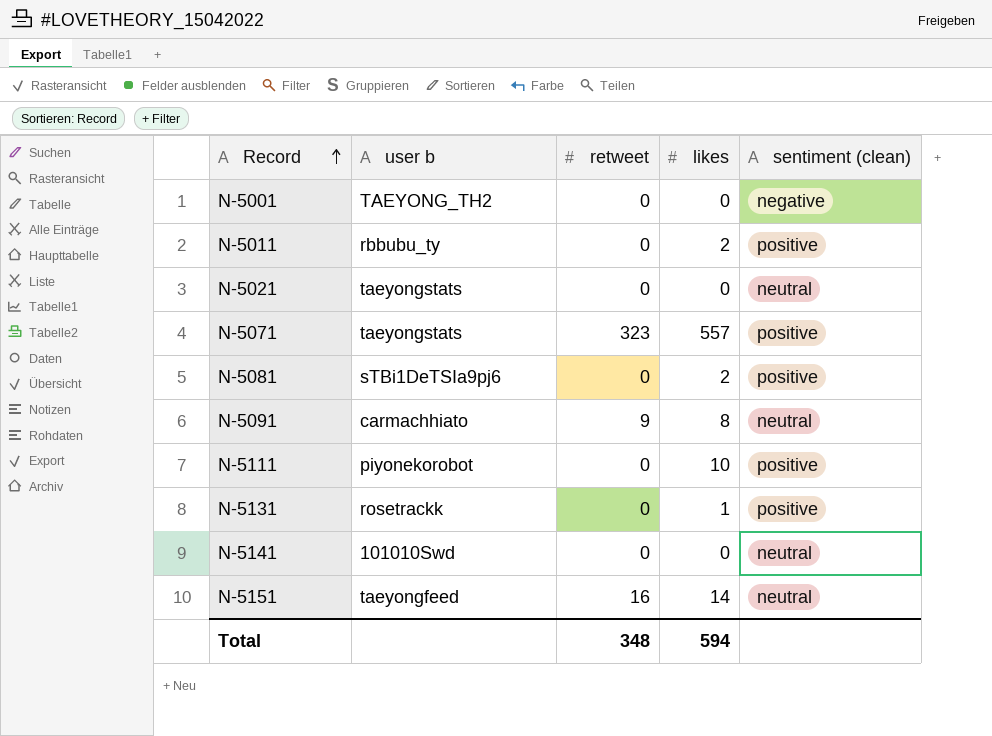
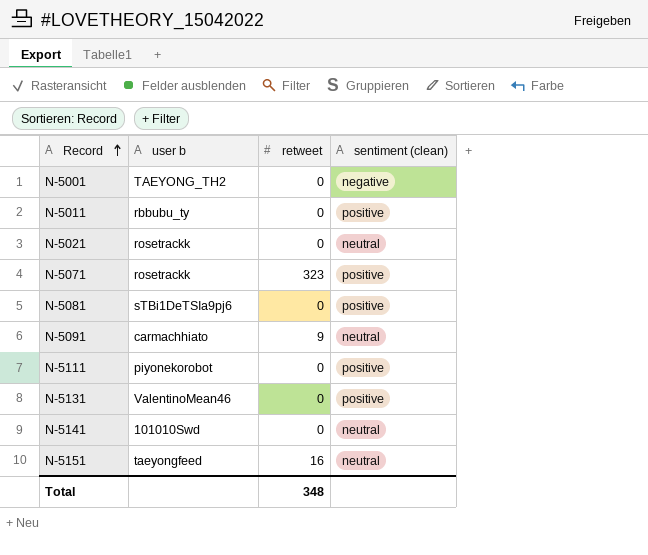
column likes | position: 4 -> none
N-5021 | user b: taeyongstats -> rosetrackk
N-5071 | user b: taeyongstats -> rosetrackk
N-5131 | user b: rosetrackk -> ValentinoMean46

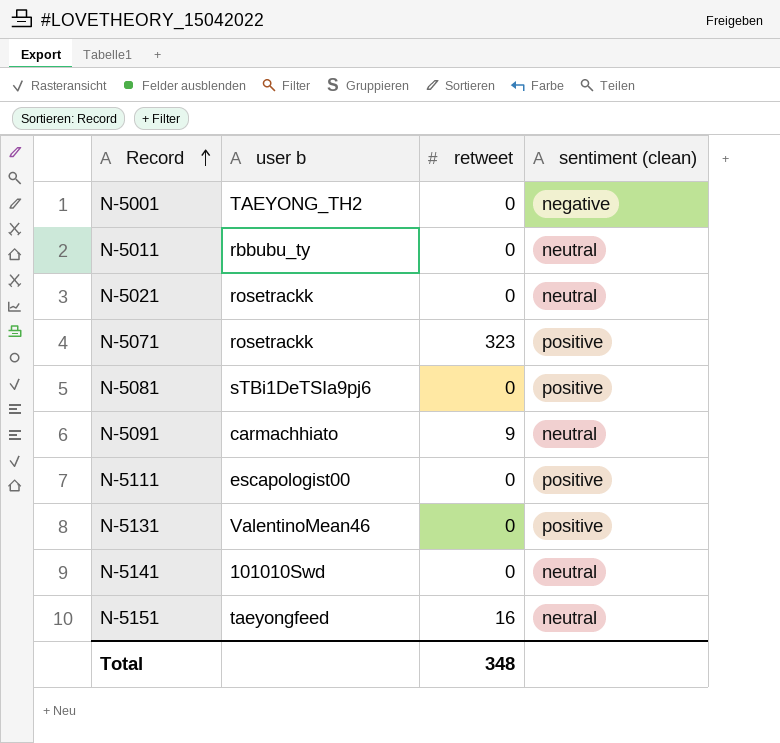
N-5011 | sentiment (clean): positive -> neutral
N-5111 | user b: piyonekorobot -> escapologist00

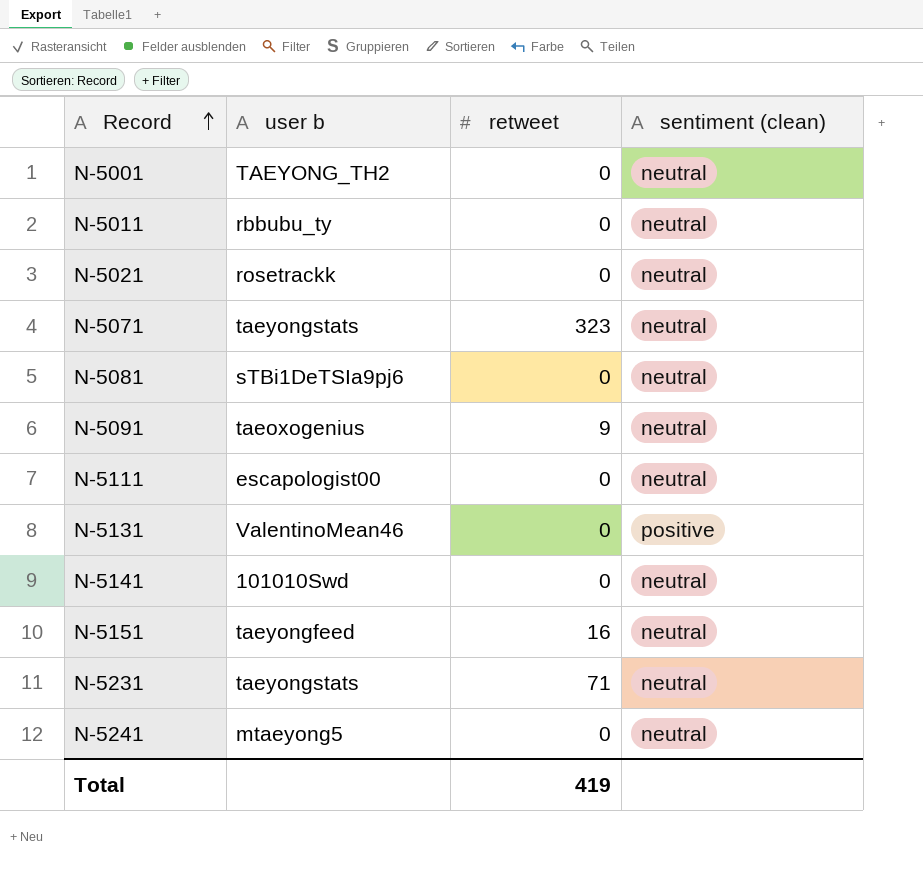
N-5001 | sentiment (clean): negative -> neutral
N-5071 | user b: rosetrackk -> taeyongstats
N-5071 | sentiment (clean): positive -> neutral
N-5081 | sentiment (clean): positive -> neutral
N-5091 | user b: carmachhiato -> taeoxogenius
N-5111 | sentiment (clean): positive -> neutral
row N-5231: none -> taeyongstats | 71 | neutral
row N-5241: none -> mtaeyong5 | 0 | neutral
Total | retweet: 348 -> 419

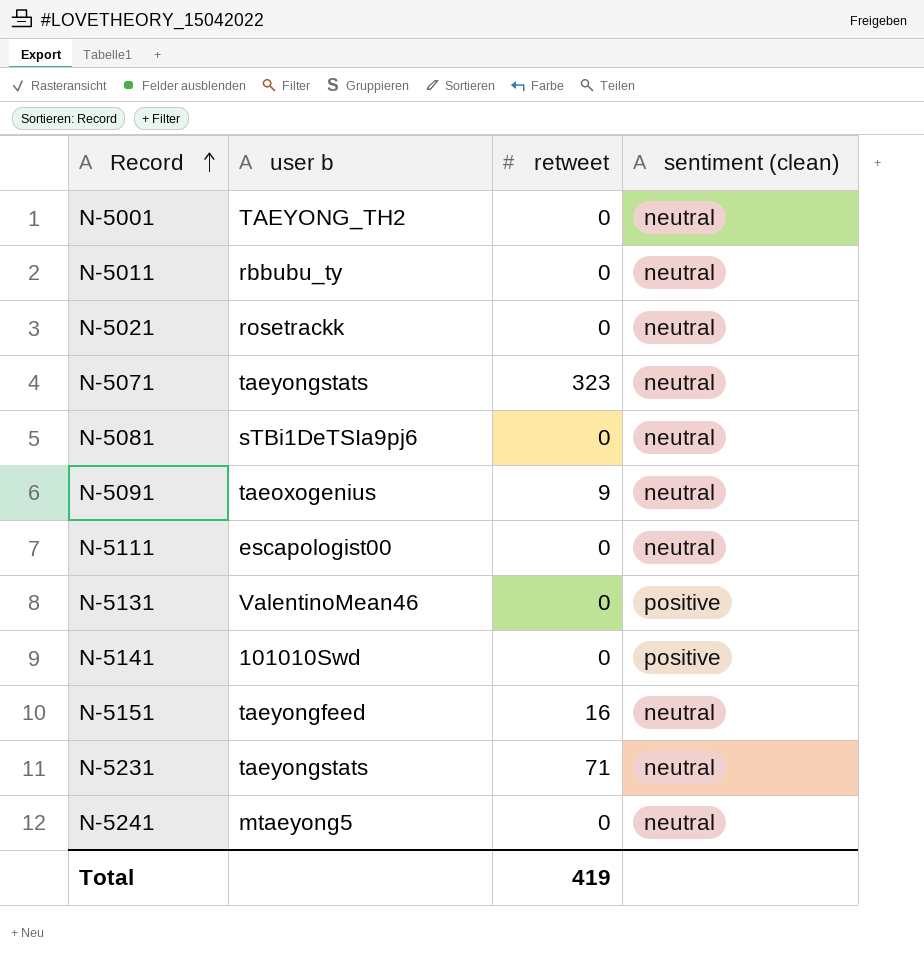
N-5141 | sentiment (clean): neutral -> positive

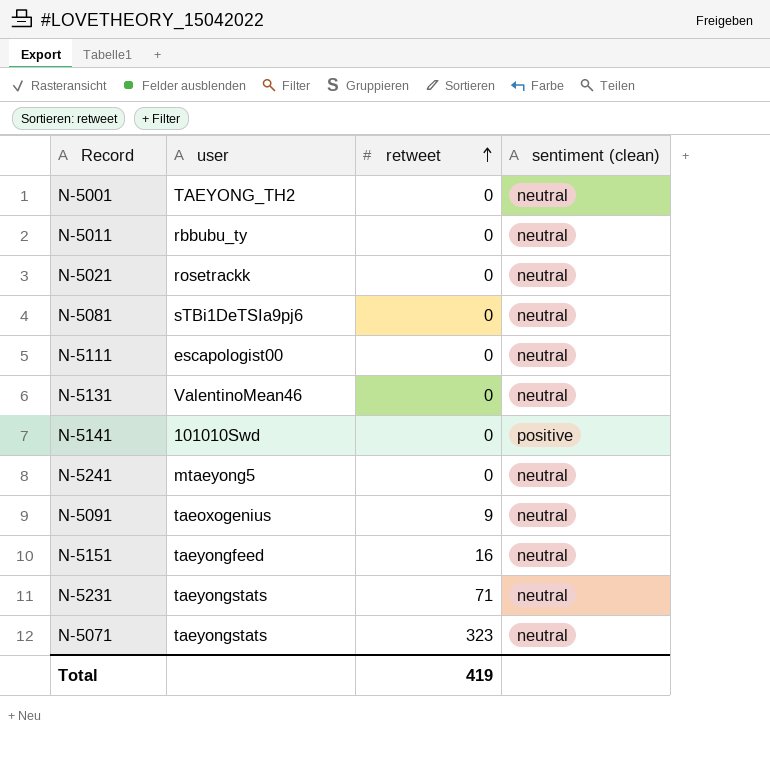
row order: Record ascending -> retweet ascending
column name: user b -> user
N-5131 | sentiment (clean): positive -> neutral

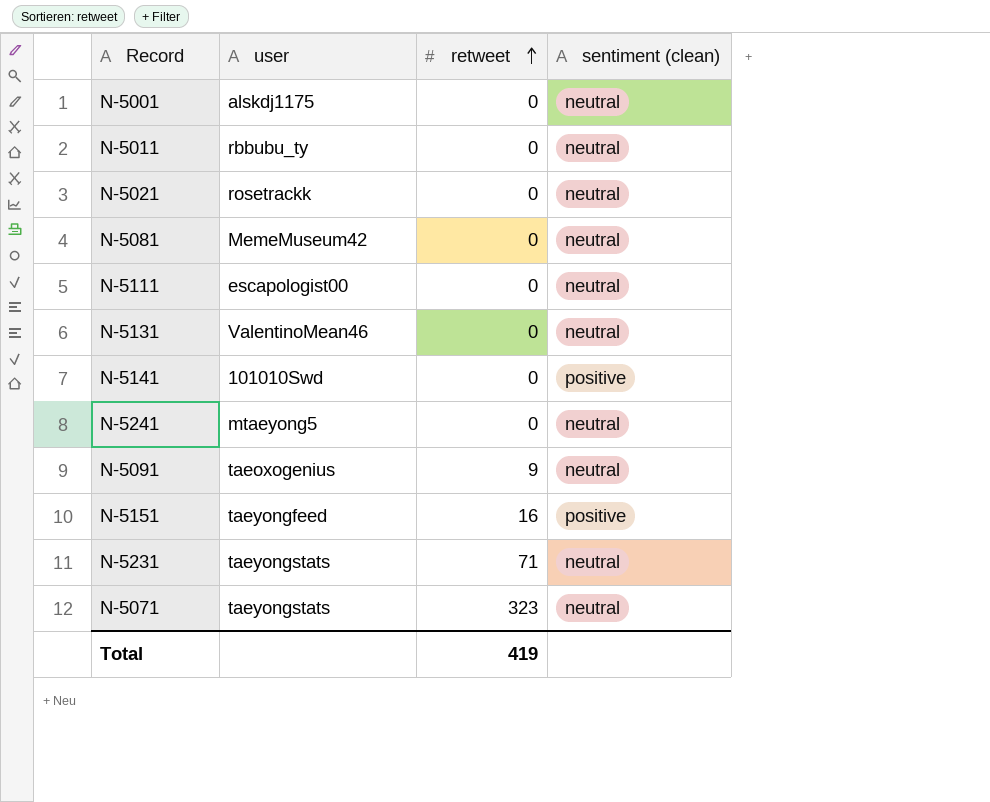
N-5001 | user: TAEYONG_TH2 -> alskdj1175
N-5081 | user: sTBi1DeTSIa9pj6 -> MemeMuseum42
N-5151 | sentiment (clean): neutral -> positive

